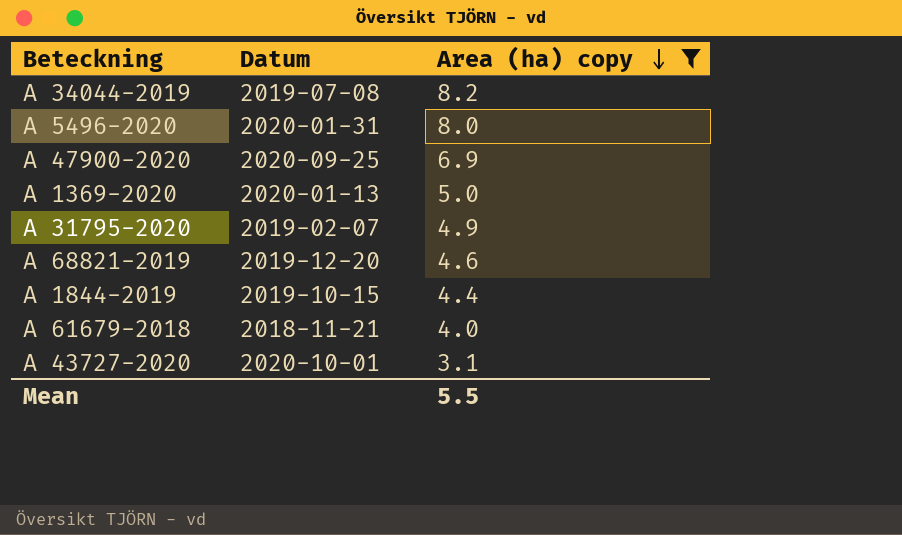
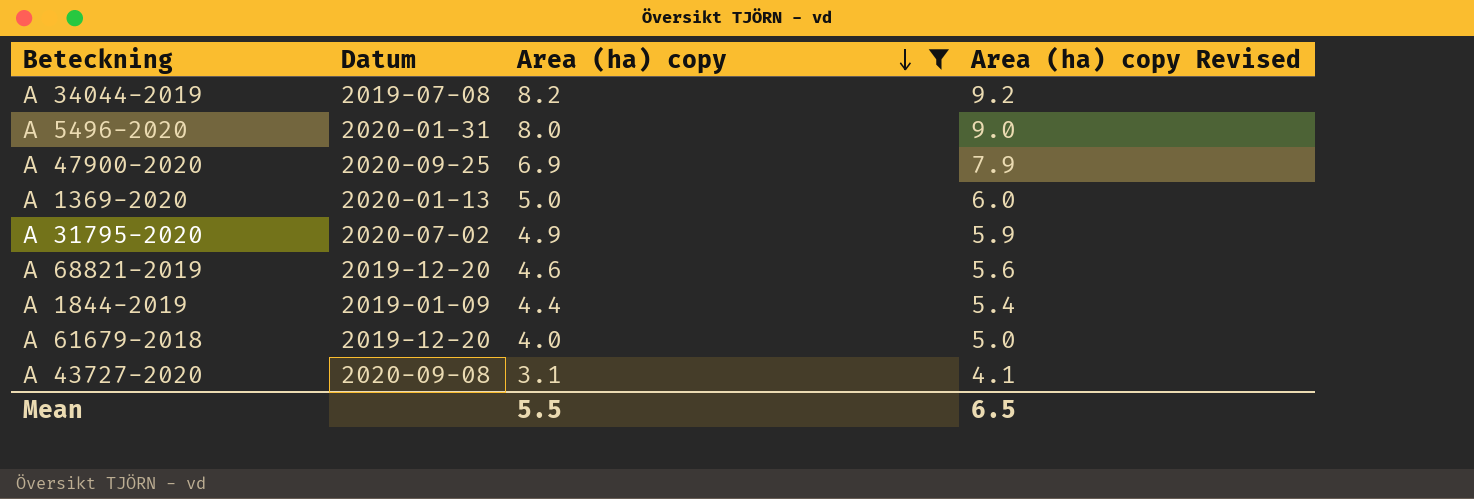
column Area (ha) copy Revised | formula: none -> [Area (ha) copy] + 1
A 31795-2020 | Datum: 2019-02-07 -> 2020-07-02
A 1844-2019 | Datum: 2019-10-15 -> 2019-01-09
A 61679-2018 | Datum: 2018-11-21 -> 2019-12-20
A 43727-2020 | Datum: 2020-10-01 -> 2020-09-08

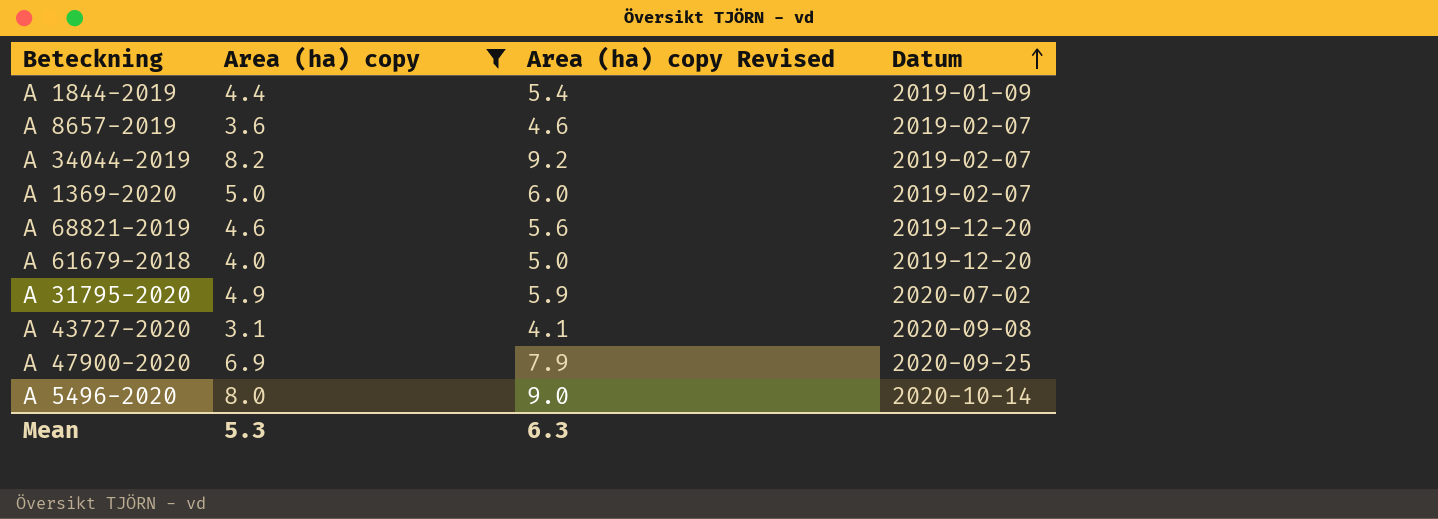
row order: Area (ha) copy descending -> Datum ascending
column Datum | position: 2 -> 4
row A 8657-2019: none -> 3.6 | 4.6 | 2019-02-07
A 34044-2019 | Datum: 2019-07-08 -> 2019-02-07
A 1369-2020 | Datum: 2020-01-13 -> 2019-02-07
A 5496-2020 | Datum: 2020-01-31 -> 2020-10-14
Mean | Area (ha) copy: 5.5 -> 5.3
Mean | Area (ha) copy Revised: 6.5 -> 6.3

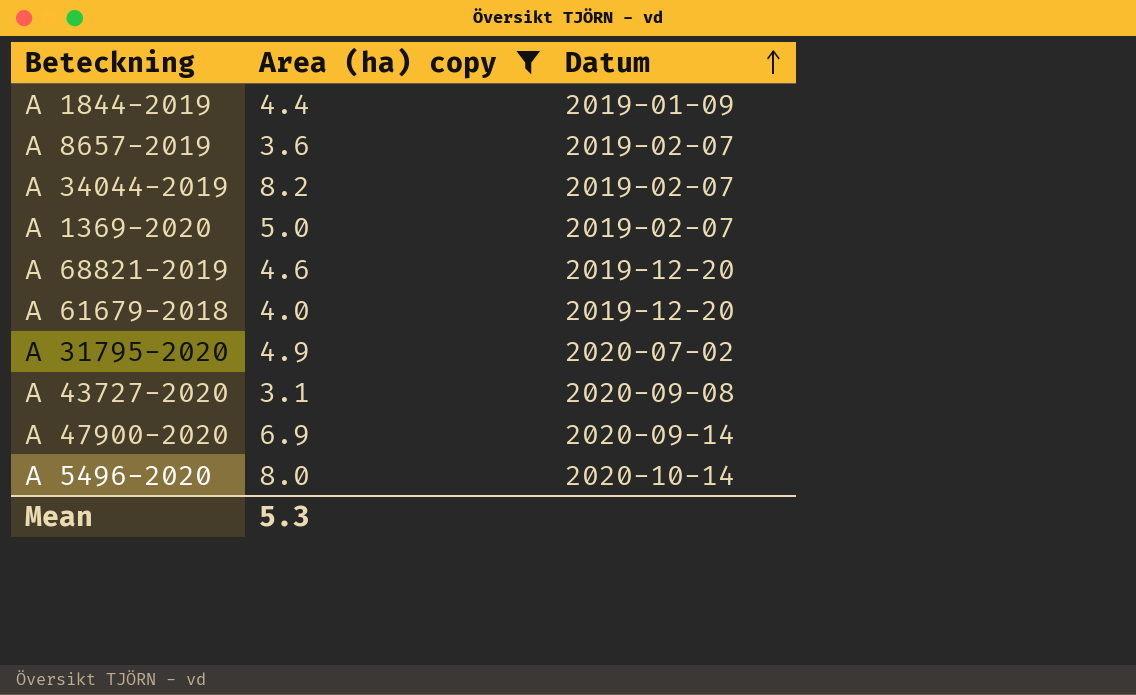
column Area (ha) copy Revised | formula: [Area (ha) copy] + 1 -> none
A 47900-2020 | Datum: 2020-09-25 -> 2020-09-14

